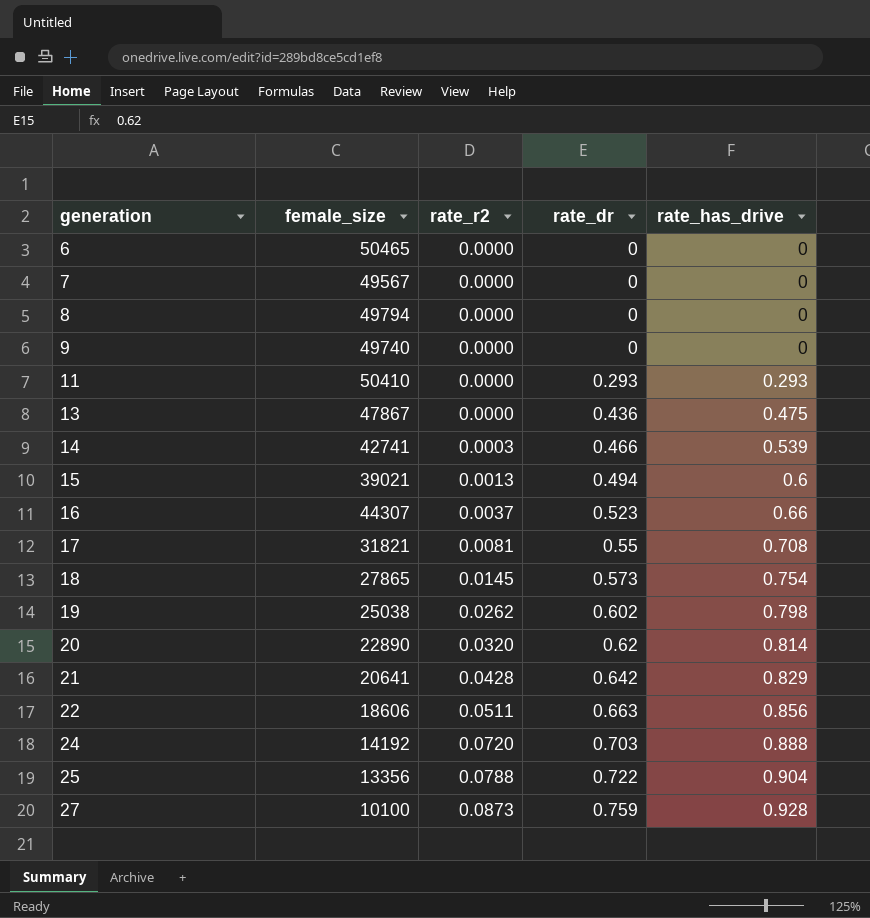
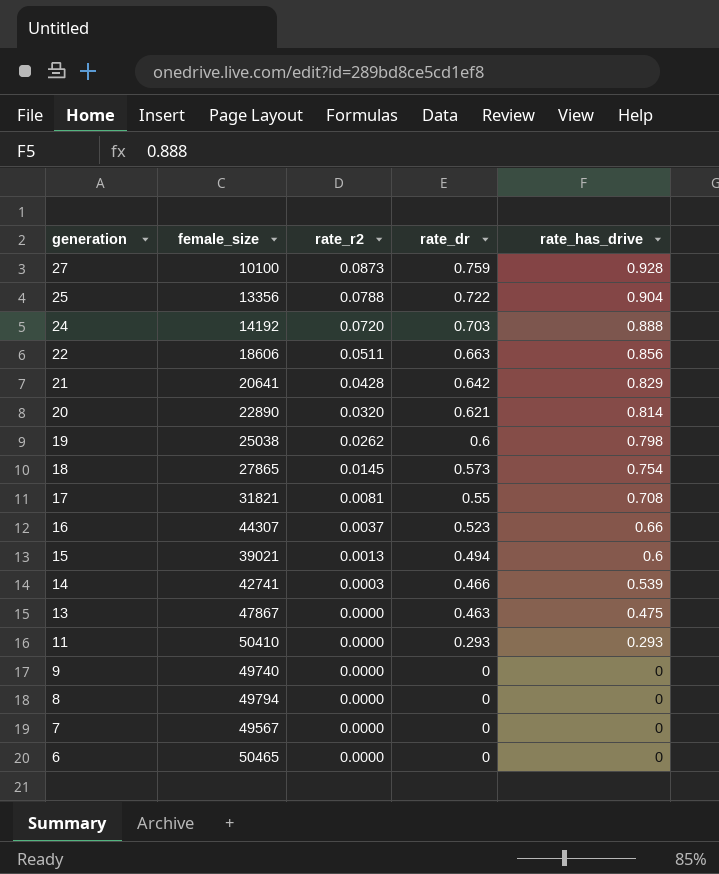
row order: generation ascending -> generation descending
20 | rate_dr: 0.62 -> 0.621
19 | rate_dr: 0.602 -> 0.6
13 | rate_dr: 0.436 -> 0.463

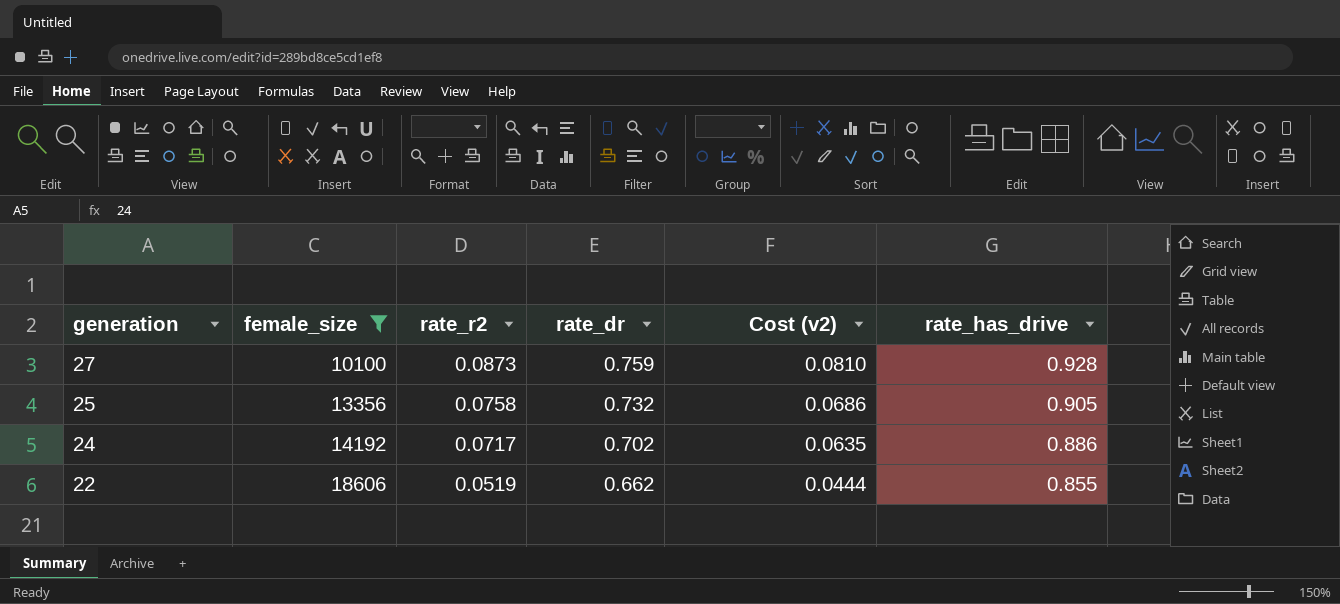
filter: none -> female_size <= 18606
column Cost (v2) | formula: none -> [rate_r2] * [rate_has_drive]
25 | rate_r2: 0.0788 -> 0.0758
25 | rate_dr: 0.722 -> 0.732
25 | rate_has_drive: 0.904 -> 0.905
24 | rate_r2: 0.0720 -> 0.0717
24 | rate_dr: 0.703 -> 0.702
24 | rate_has_drive: 0.888 -> 0.886
22 | rate_r2: 0.0511 -> 0.0519
22 | rate_dr: 0.663 -> 0.662
22 | rate_has_drive: 0.856 -> 0.855

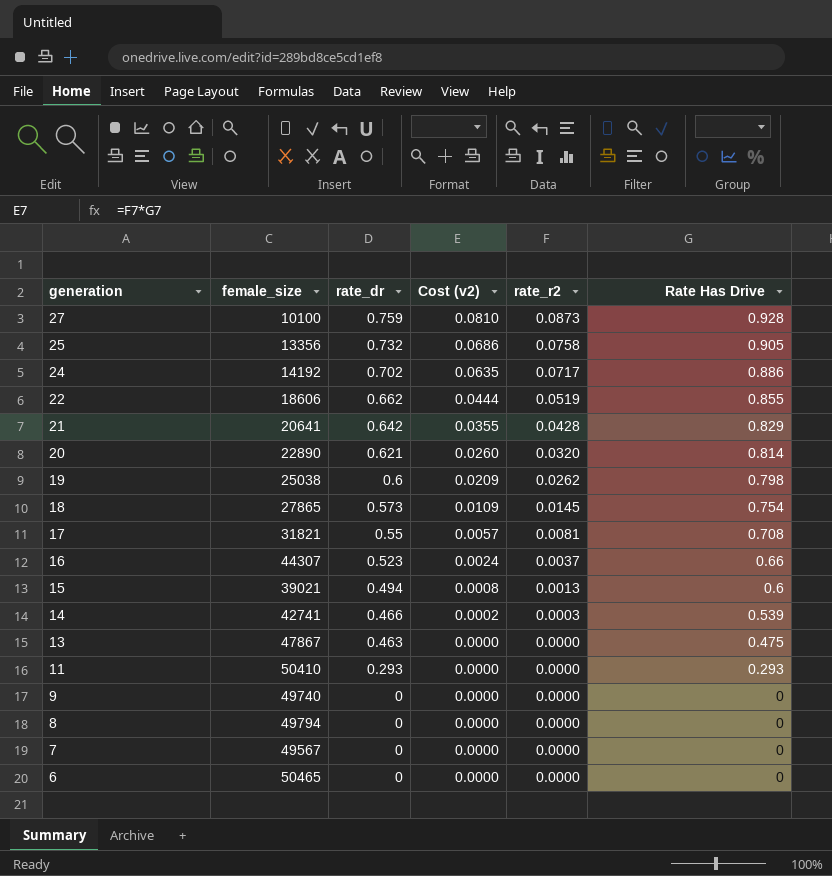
filter: female_size <= 18606 -> none
column rate_r2 | position: 3 -> 5
column name: rate_has_drive -> Rate Has Drive

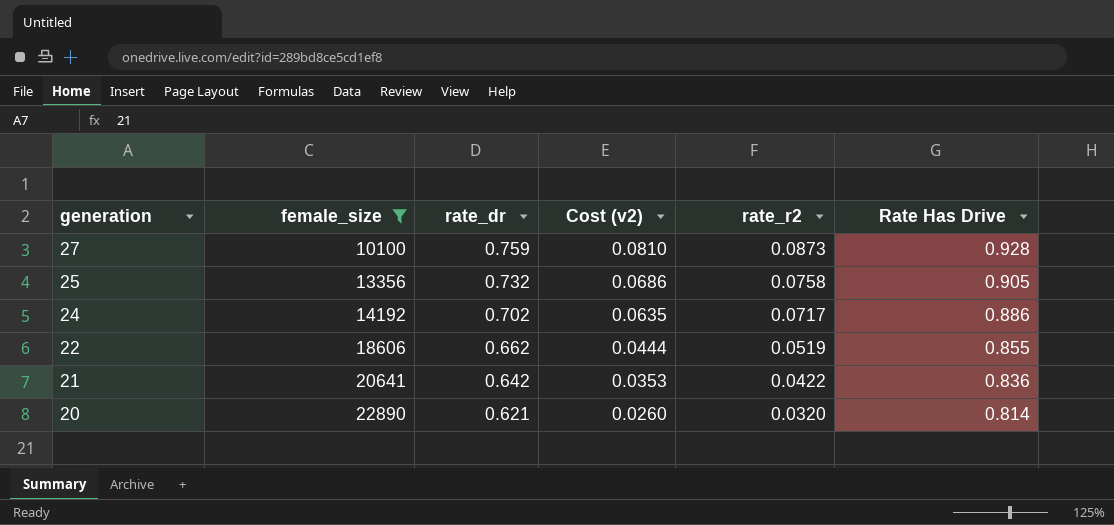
filter: none -> female_size <= 22890
21 | Cost (v2): 0.0355 -> 0.0353
21 | rate_r2: 0.0428 -> 0.0422
21 | Rate Has Drive: 0.829 -> 0.836

